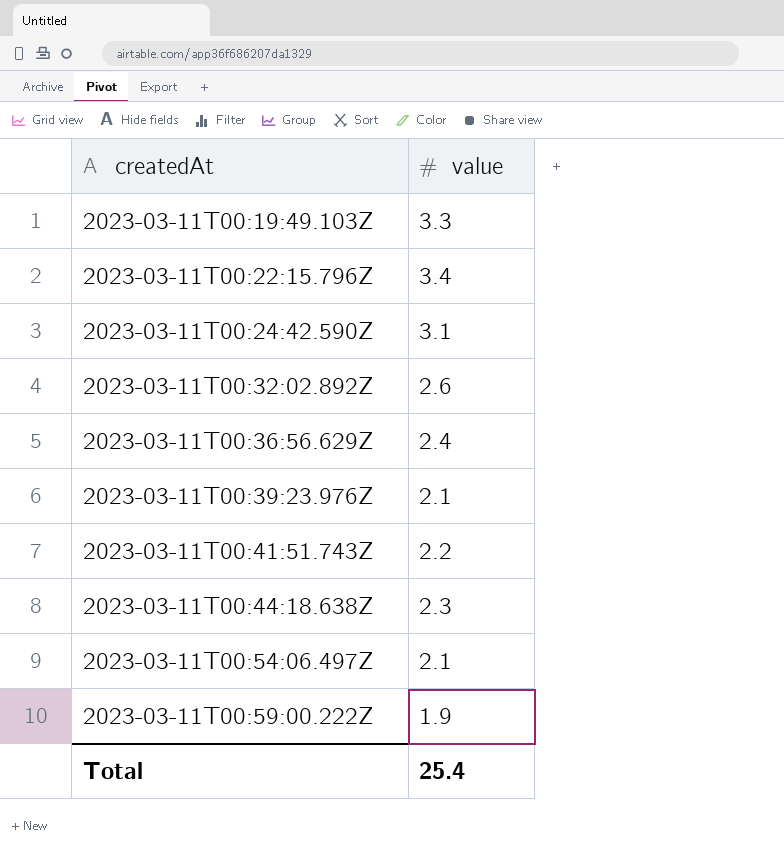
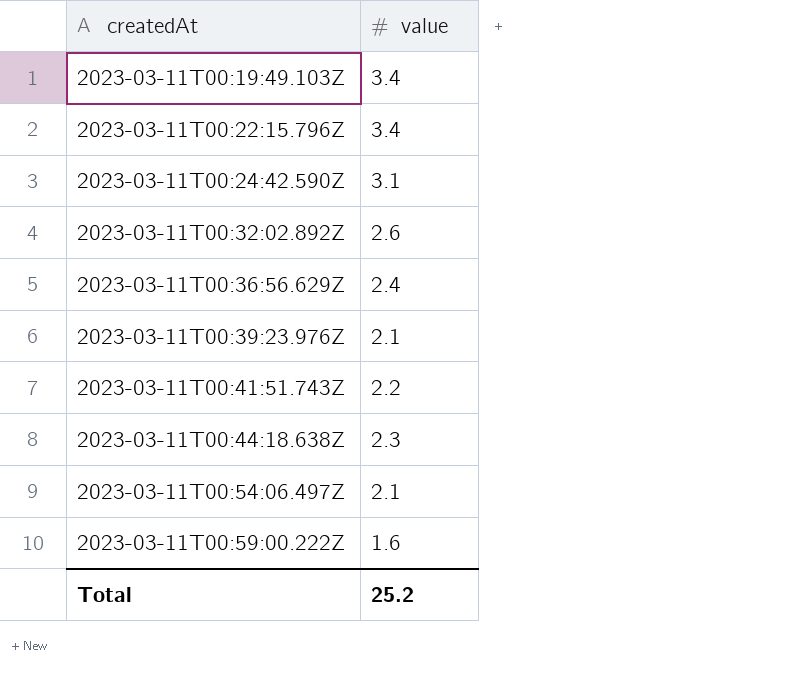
2023-03-11T00:19:49.103Z | value: 3.3 -> 3.4
2023-03-11T00:59:00.222Z | value: 1.9 -> 1.6
Total | value: 25.4 -> 25.2

